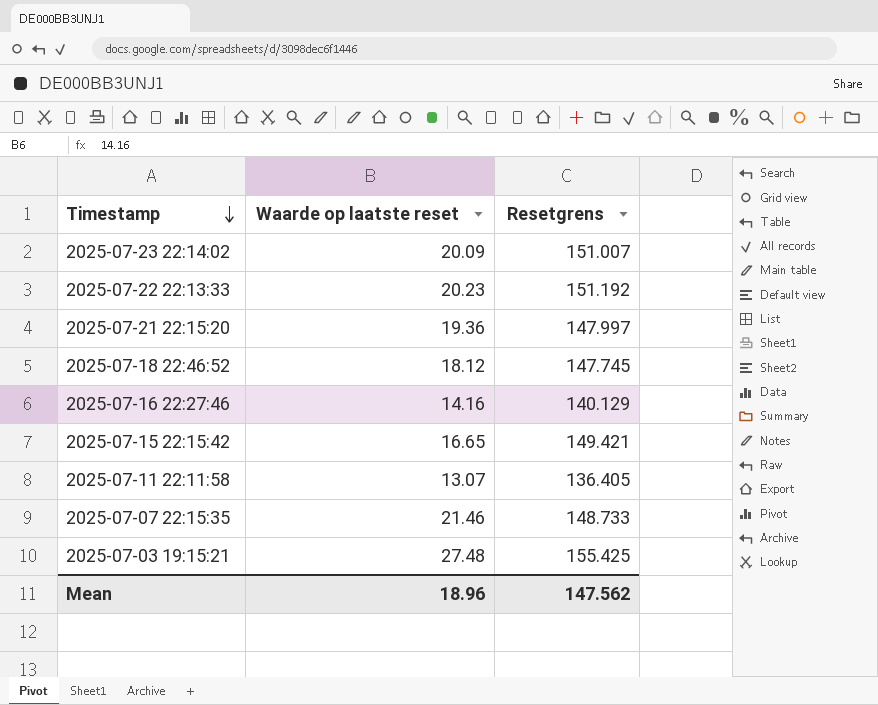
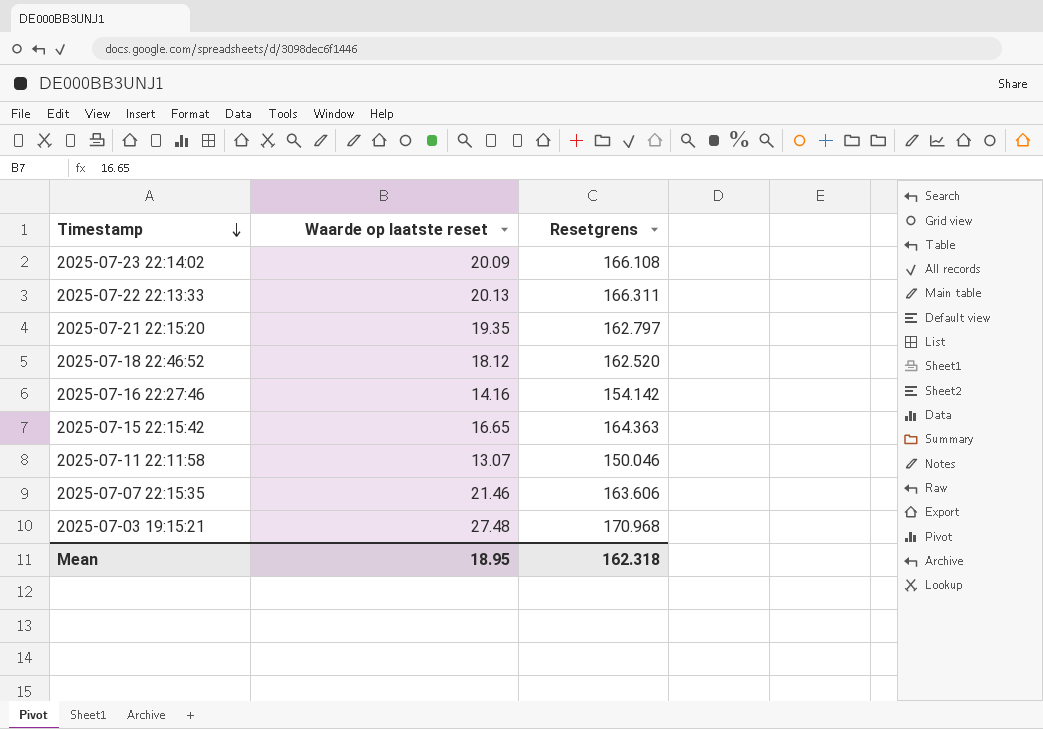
2025-07-23 22:14:02 | Resetgrens: 151.007 -> 166.108
2025-07-22 22:13:33 | Waarde op laatste reset: 20.23 -> 20.13
2025-07-22 22:13:33 | Resetgrens: 151.192 -> 166.311
2025-07-21 22:15:20 | Waarde op laatste reset: 19.36 -> 19.35
2025-07-21 22:15:20 | Resetgrens: 147.997 -> 162.797
2025-07-18 22:46:52 | Resetgrens: 147.745 -> 162.520
2025-07-16 22:27:46 | Resetgrens: 140.129 -> 154.142
2025-07-15 22:15:42 | Resetgrens: 149.421 -> 164.363
2025-07-11 22:11:58 | Resetgrens: 136.405 -> 150.046
2025-07-07 22:15:35 | Resetgrens: 148.733 -> 163.606
2025-07-03 19:15:21 | Resetgrens: 155.425 -> 170.968
Mean | Waarde op laatste reset: 18.96 -> 18.95
Mean | Resetgrens: 147.562 -> 162.318

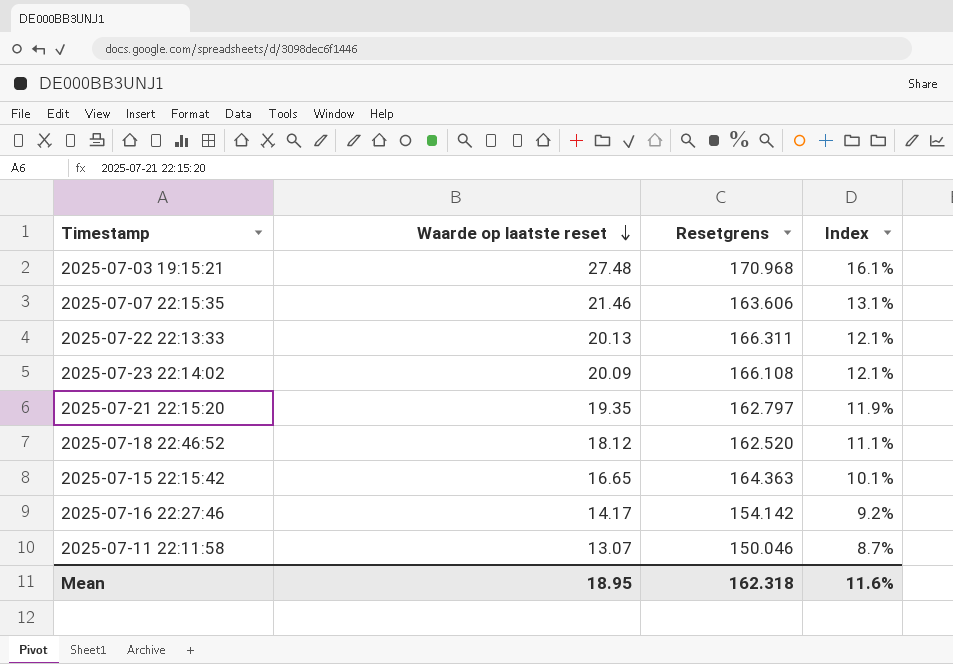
row order: Timestamp descending -> Waarde op laatste reset descending
column Index | formula: none -> [Waarde op laatste reset] / [Resetgrens]
2025-07-16 22:27:46 | Waarde op laatste reset: 14.16 -> 14.17

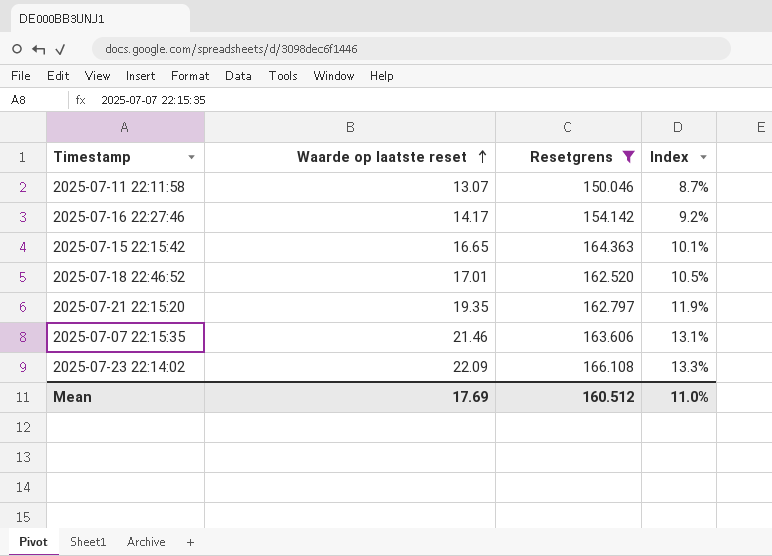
filter: none -> Resetgrens <= 166.108
row order: Waarde op laatste reset descending -> Waarde op laatste reset ascending
2025-07-18 22:46:52 | Waarde op laatste reset: 18.12 -> 17.01
2025-07-18 22:46:52 | Index: 11.1% -> 10.5%
2025-07-23 22:14:02 | Waarde op laatste reset: 20.09 -> 22.09
2025-07-23 22:14:02 | Index: 12.1% -> 13.3%
Mean | Waarde op laatste reset: 18.95 -> 17.69
Mean | Resetgrens: 162.318 -> 160.512
Mean | Index: 11.6% -> 11.0%

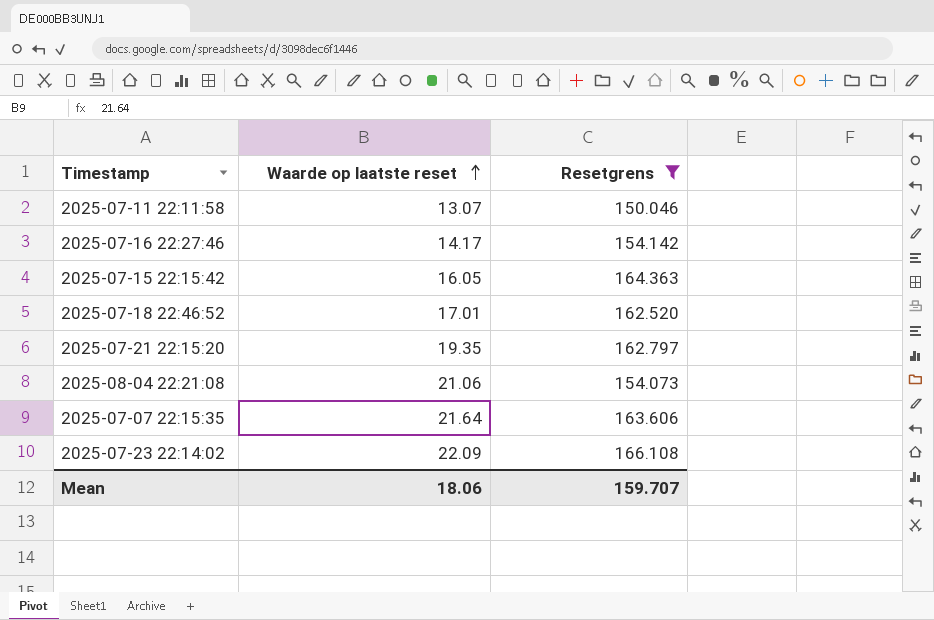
column Index | formula: [Waarde op laatste reset] / [Resetgrens] -> none
2025-07-15 22:15:42 | Waarde op laatste reset: 16.65 -> 16.05
row 2025-08-04 22:21:08: none -> 21.06 | 154.073
2025-07-07 22:15:35 | Waarde op laatste reset: 21.46 -> 21.64
Mean | Waarde op laatste reset: 17.69 -> 18.06
Mean | Resetgrens: 160.512 -> 159.707

